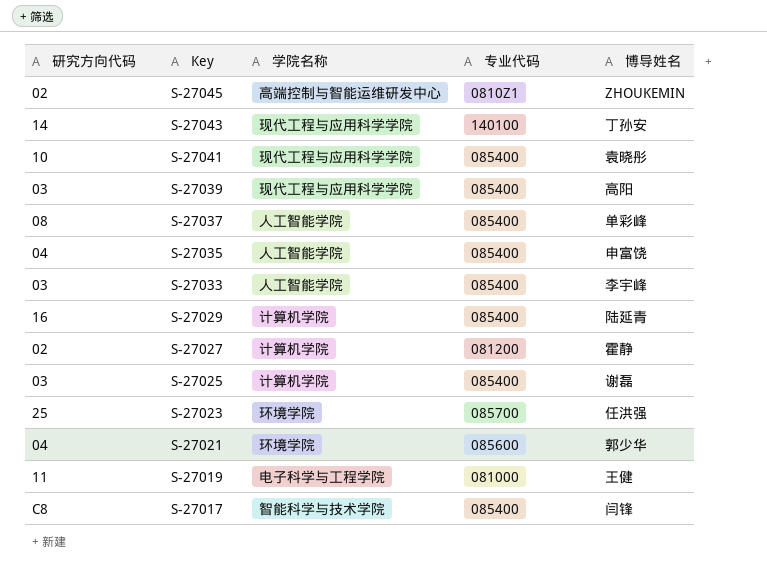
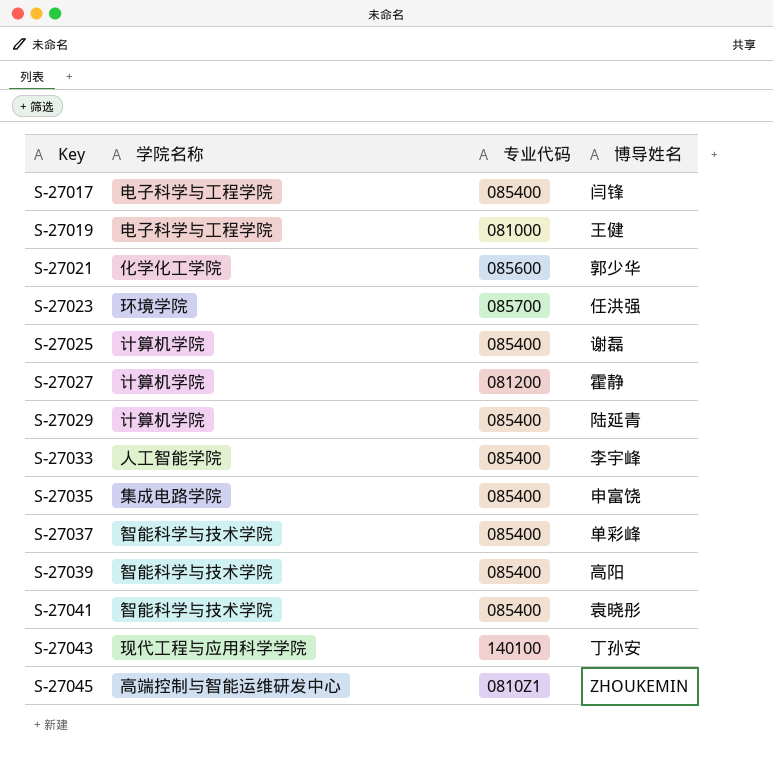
row order: Key descending -> Key ascending
column 研究方向代码 | position: 1 -> none
S-27017 | 学院名称: 智能科学与技术学院 -> 电子科学与工程学院
S-27021 | 学院名称: 环境学院 -> 化学化工学院
S-27035 | 学院名称: 人工智能学院 -> 集成电路学院
S-27037 | 学院名称: 人工智能学院 -> 智能科学与技术学院
S-27039 | 学院名称: 现代工程与应用科学学院 -> 智能科学与技术学院
S-27041 | 学院名称: 现代工程与应用科学学院 -> 智能科学与技术学院

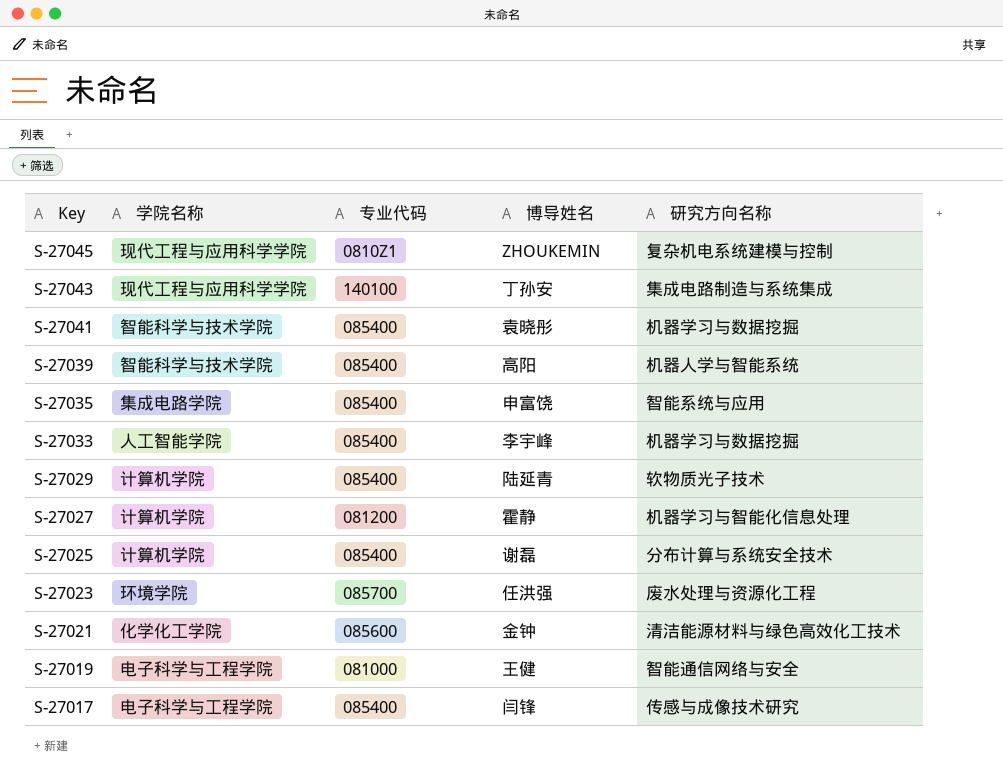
row order: Key ascending -> Key descending
column 研究方向名称 | position: none -> 5
row S-27037: 智能科学与技术学院 | 085400 | 单彩峰 -> none
S-27045 | 学院名称: 高端控制与智能运维研发中心 -> 现代工程与应用科学学院
S-27021 | 博导姓名: 郭少华 -> 金钟

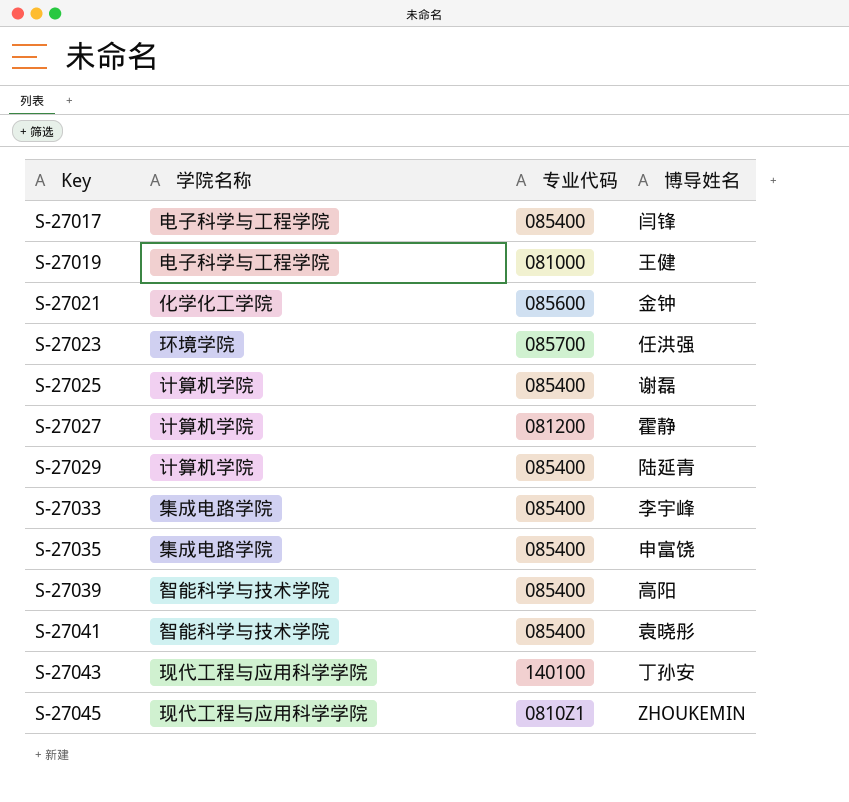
row order: Key descending -> Key ascending
column 研究方向名称 | position: 5 -> none
S-27033 | 学院名称: 人工智能学院 -> 集成电路学院

